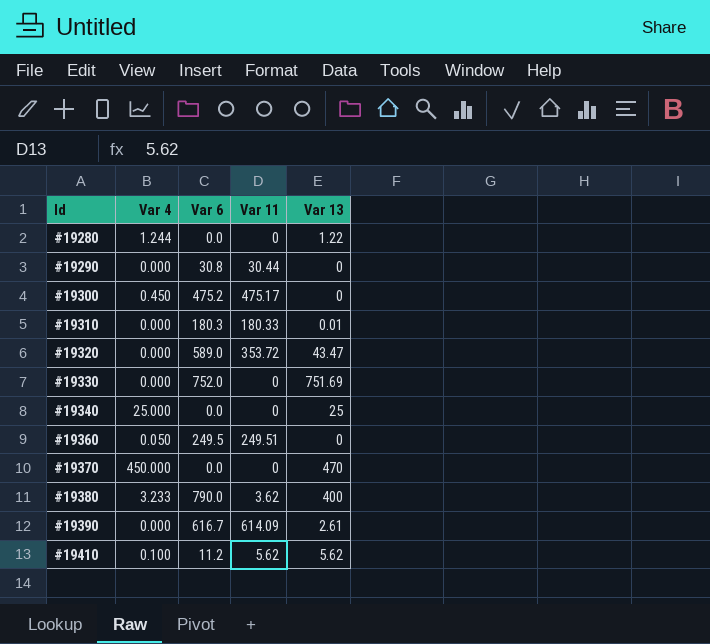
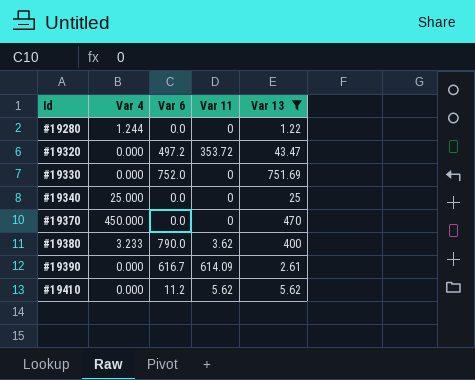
filter: none -> Var 13 >= 1.22
#19320 | Var 6: 589.0 -> 497.2
#19410 | Var 4: 0.100 -> 0.000

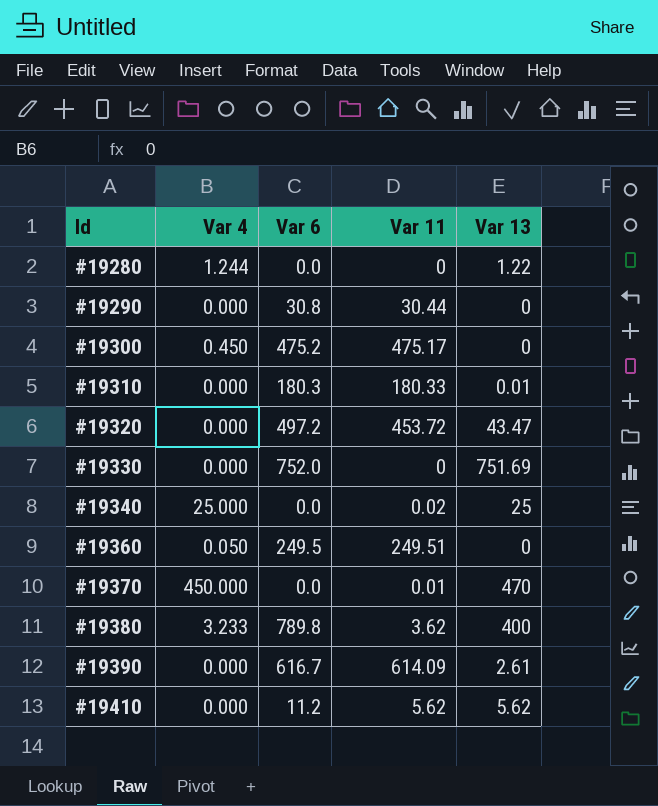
filter: Var 13 >= 1.22 -> none
#19320 | Var 11: 353.72 -> 453.72
#19340 | Var 11: 0 -> 0.02
#19370 | Var 11: 0 -> 0.01
#19380 | Var 6: 790.0 -> 789.8

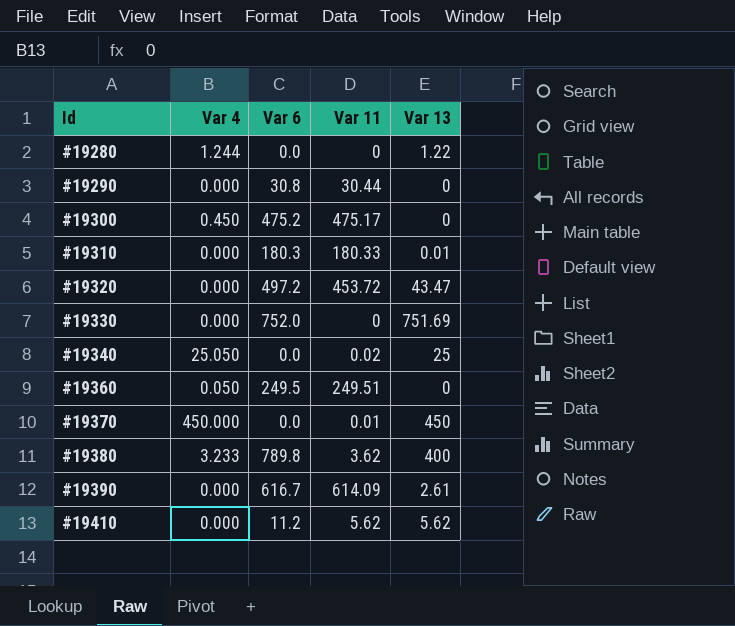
#19340 | Var 4: 25.000 -> 25.050
#19370 | Var 13: 470 -> 450

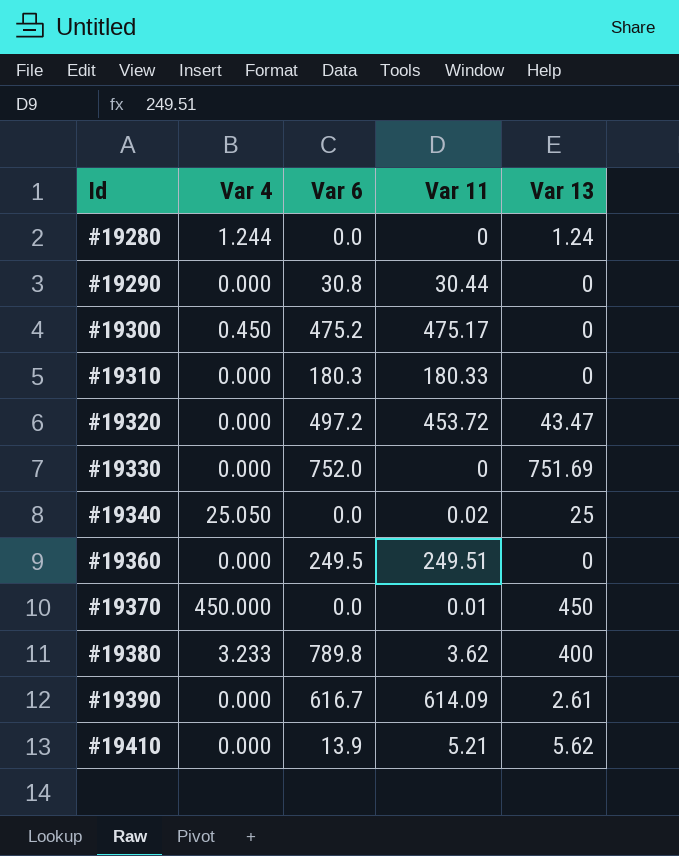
#19280 | Var 13: 1.22 -> 1.24
#19310 | Var 13: 0.01 -> 0
#19360 | Var 4: 0.050 -> 0.000
#19410 | Var 6: 11.2 -> 13.9
#19410 | Var 11: 5.62 -> 5.21

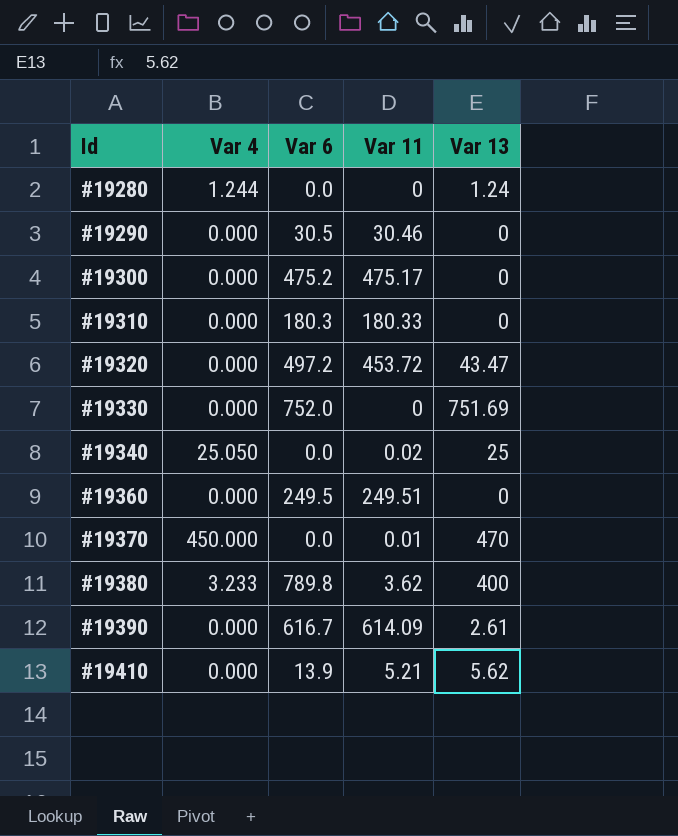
#19290 | Var 6: 30.8 -> 30.5
#19290 | Var 11: 30.44 -> 30.46
#19300 | Var 4: 0.450 -> 0.000
#19370 | Var 13: 450 -> 470

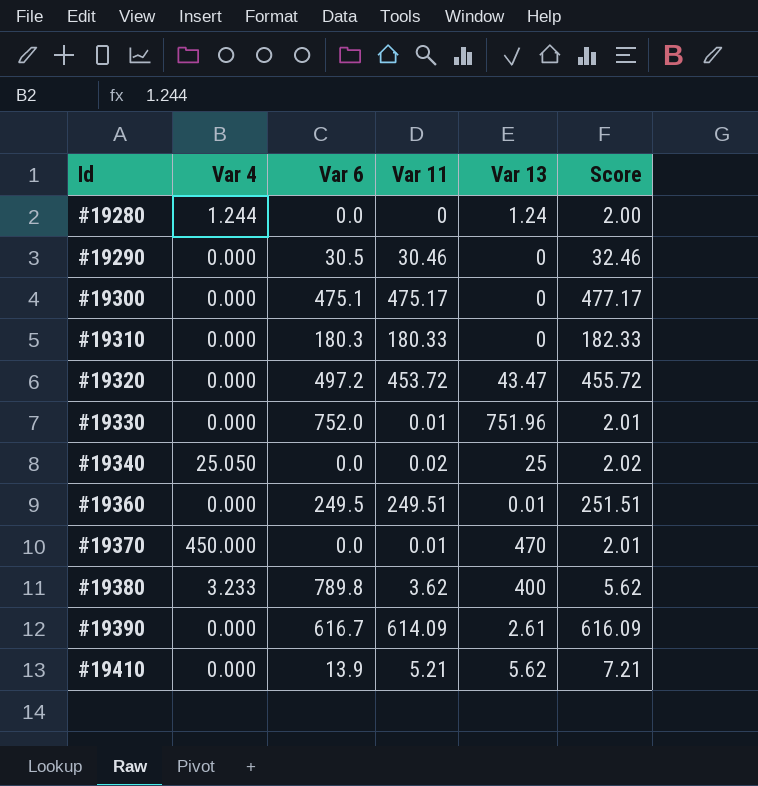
column Score | formula: none -> [Var 11] + 2
#19300 | Var 6: 475.2 -> 475.1
#19330 | Var 11: 0 -> 0.01
#19330 | Var 13: 751.69 -> 751.96
#19360 | Var 13: 0 -> 0.01

